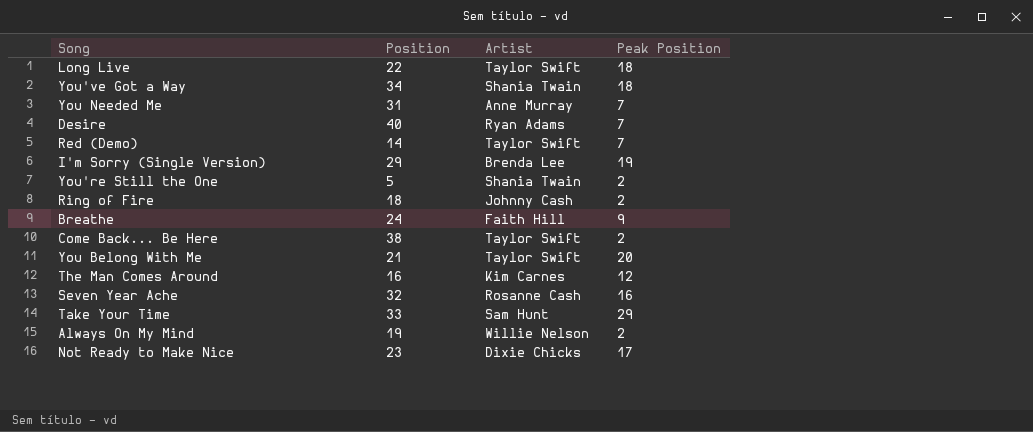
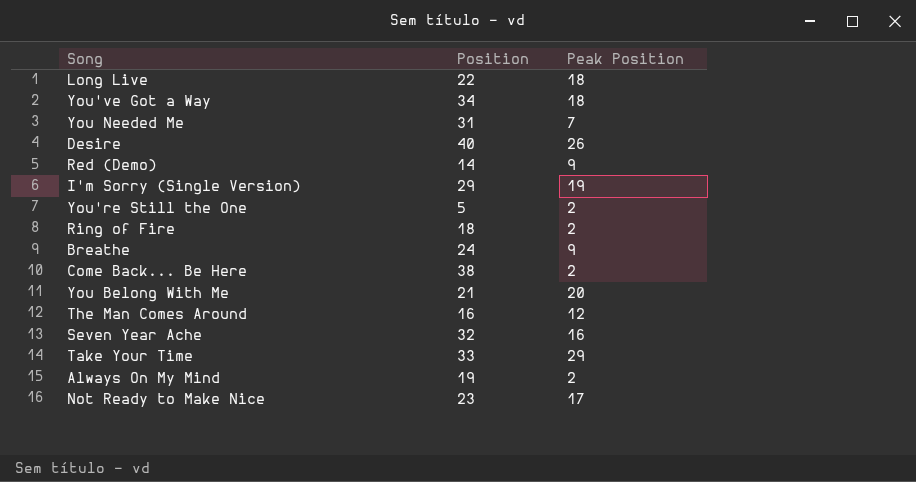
column Artist | position: 3 -> none
Desire | Peak Position: 7 -> 26
Red (Demo) | Peak Position: 7 -> 9

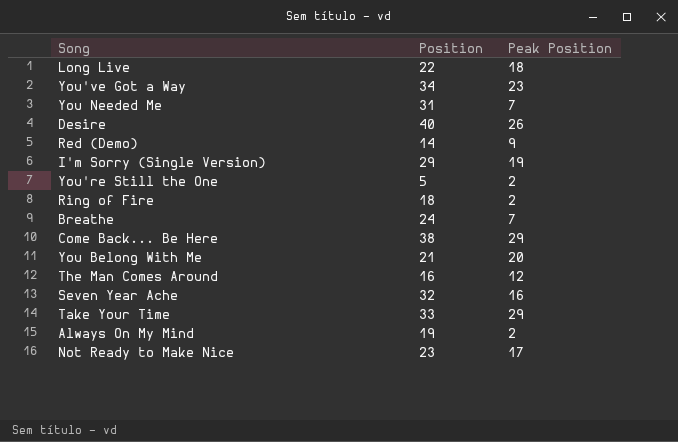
You've Got a Way | Peak Position: 18 -> 23
Breathe | Peak Position: 9 -> 7
Come Back... Be Here | Peak Position: 2 -> 29

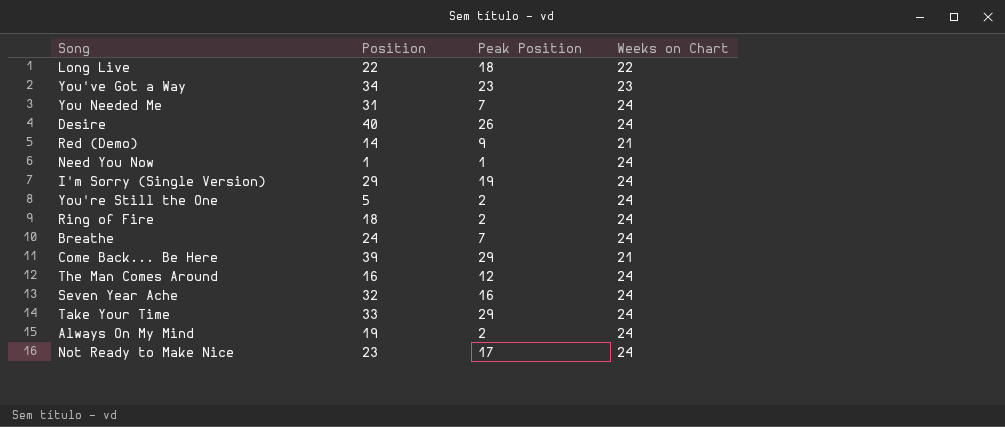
column Weeks on Chart | position: none -> 4
row You Belong With Me: 21 | 20 -> none
row Need You Now: none -> 1 | 1 | 24
Come Back... Be Here | Position: 38 -> 39

